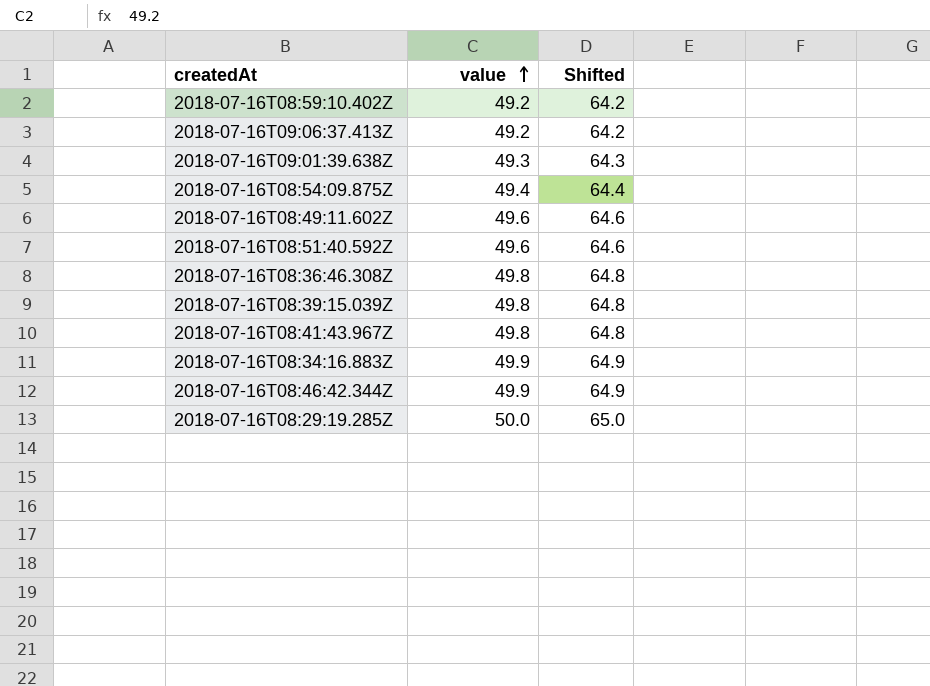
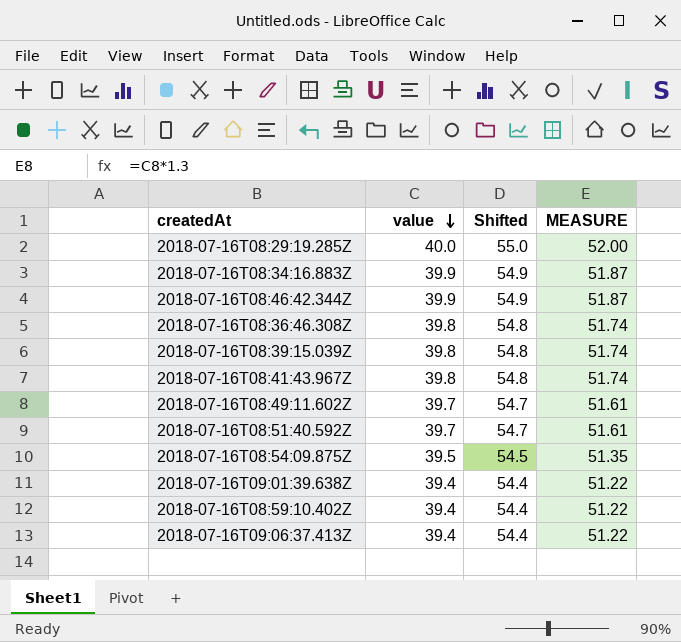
row order: value ascending -> value descending
column MEASURE | formula: none -> [value] * 1.3
2018-07-16T08:29:19.285Z | value: 50.0 -> 40.0
2018-07-16T08:29:19.285Z | Shifted: 65.0 -> 55.0
2018-07-16T08:34:16.883Z | value: 49.9 -> 39.9
2018-07-16T08:34:16.883Z | Shifted: 64.9 -> 54.9
2018-07-16T08:46:42.344Z | value: 49.9 -> 39.9
2018-07-16T08:46:42.344Z | Shifted: 64.9 -> 54.9
2018-07-16T08:36:46.308Z | value: 49.8 -> 39.8
2018-07-16T08:36:46.308Z | Shifted: 64.8 -> 54.8
2018-07-16T08:39:15.039Z | value: 49.8 -> 39.8
2018-07-16T08:39:15.039Z | Shifted: 64.8 -> 54.8
2018-07-16T08:41:43.967Z | value: 49.8 -> 39.8
2018-07-16T08:41:43.967Z | Shifted: 64.8 -> 54.8
2018-07-16T08:49:11.602Z | value: 49.6 -> 39.7
2018-07-16T08:49:11.602Z | Shifted: 64.6 -> 54.7
2018-07-16T08:51:40.592Z | value: 49.6 -> 39.7
2018-07-16T08:51:40.592Z | Shifted: 64.6 -> 54.7
2018-07-16T08:54:09.875Z | value: 49.4 -> 39.5
2018-07-16T08:54:09.875Z | Shifted: 64.4 -> 54.5
2018-07-16T09:01:39.638Z | value: 49.3 -> 39.4
2018-07-16T09:01:39.638Z | Shifted: 64.3 -> 54.4
2018-07-16T08:59:10.402Z | value: 49.2 -> 39.4
2018-07-16T08:59:10.402Z | Shifted: 64.2 -> 54.4
2018-07-16T09:06:37.413Z | value: 49.2 -> 39.4
2018-07-16T09:06:37.413Z | Shifted: 64.2 -> 54.4

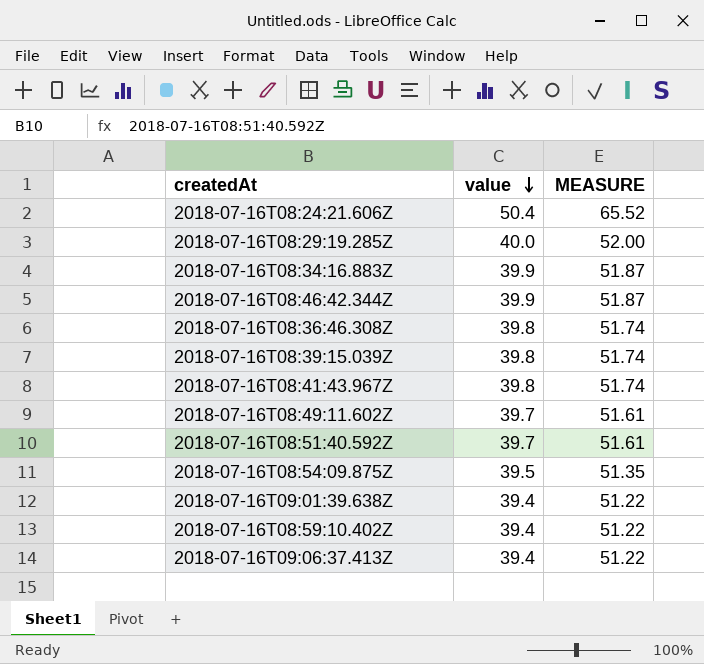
column Shifted | formula: [value] + 15 -> none
row 2018-07-16T08:24:21.606Z: none -> 50.4 | 65.52

